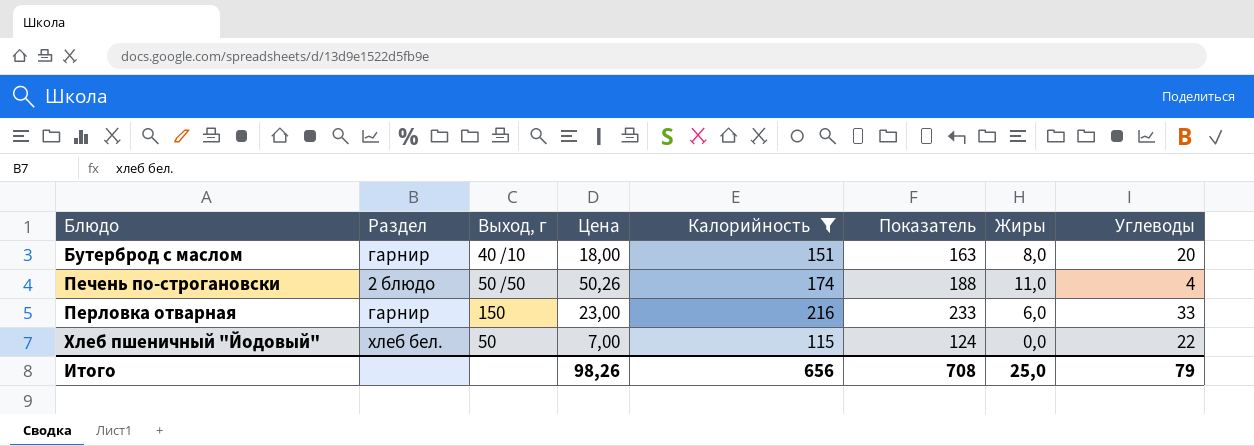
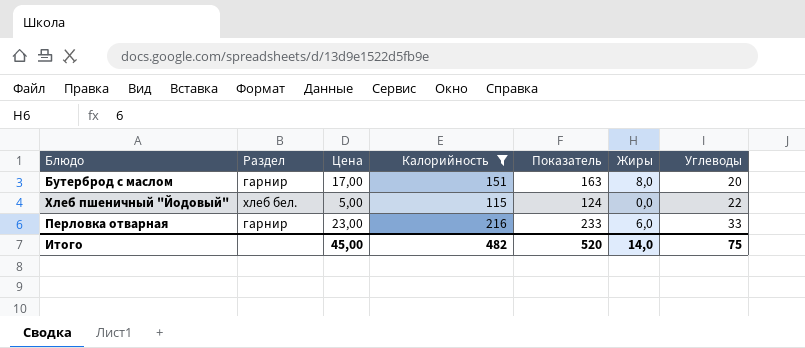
row order: none -> Углеводы ascending
column Выход, г | position: 3 -> none
row Печень по-строгановски: 2 блюдо | 50 /50 | 50,26 | 174 | 188 | 11,0 | 4 -> none
Бутерброд с маслом | Цена: 18,00 -> 17,00
Хлеб пшеничный "Йодовый" | Цена: 7,00 -> 5,00
Итого | Цена: 98,26 -> 45,00
Итого | Калорийность: 656 -> 482
Итого | Показатель: 708 -> 520
Итого | Жиры: 25,0 -> 14,0
Итого | Углеводы: 79 -> 75

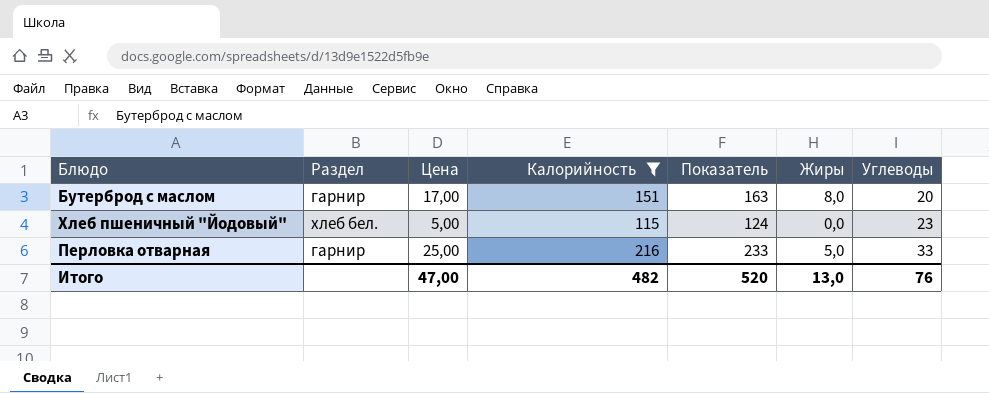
Хлеб пшеничный "Йодовый" | Углеводы: 22 -> 23
Перловка отварная | Цена: 23,00 -> 25,00
Перловка отварная | Жиры: 6,0 -> 5,0
Итого | Цена: 45,00 -> 47,00
Итого | Жиры: 14,0 -> 13,0
Итого | Углеводы: 75 -> 76

